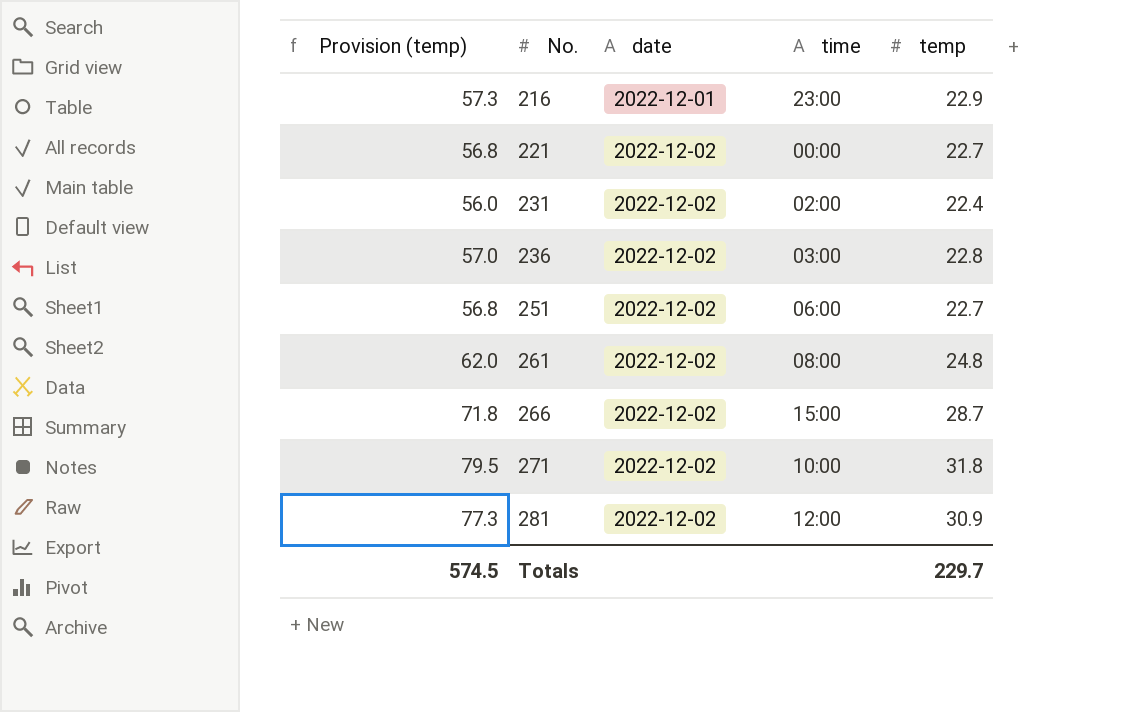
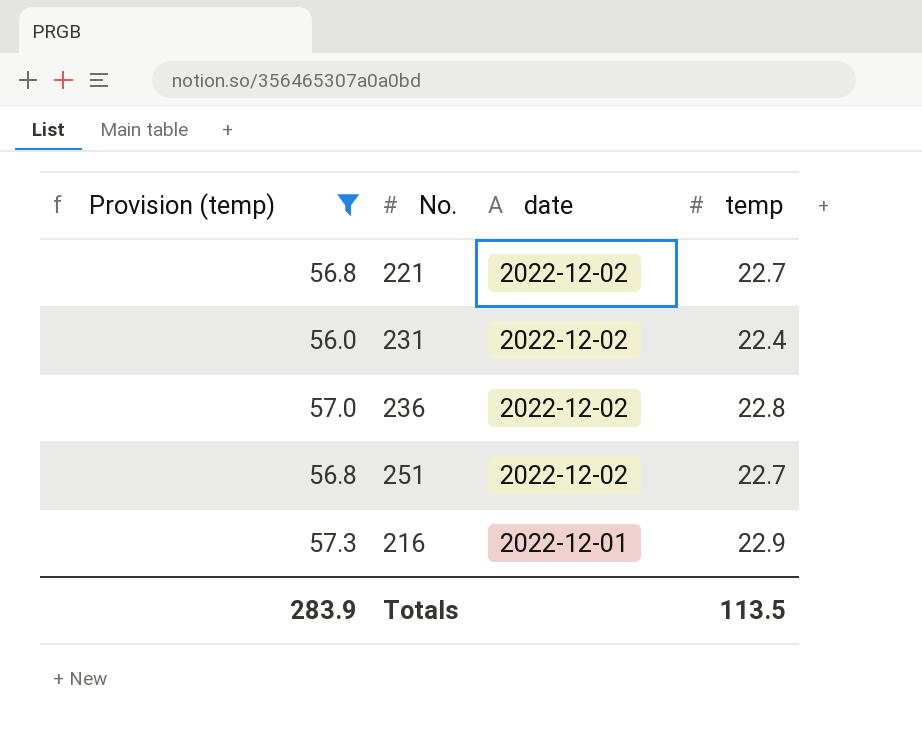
filter: none -> Provision (temp) <= 57.3
row order: No. ascending -> date descending
column time | position: 4 -> none
Totals | Provision (temp): 574.5 -> 283.9
Totals | temp: 229.7 -> 113.5

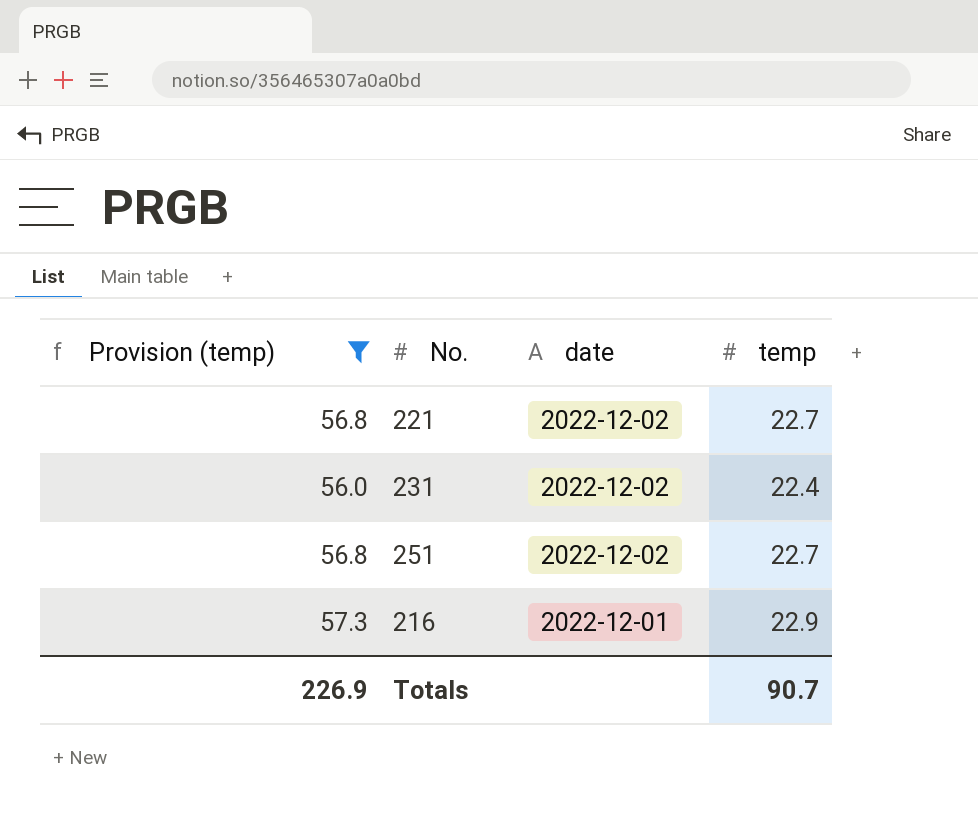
row 236: 57.0 | 2022-12-02 | 22.8 -> none
Totals | Provision (temp): 283.9 -> 226.9
Totals | temp: 113.5 -> 90.7

